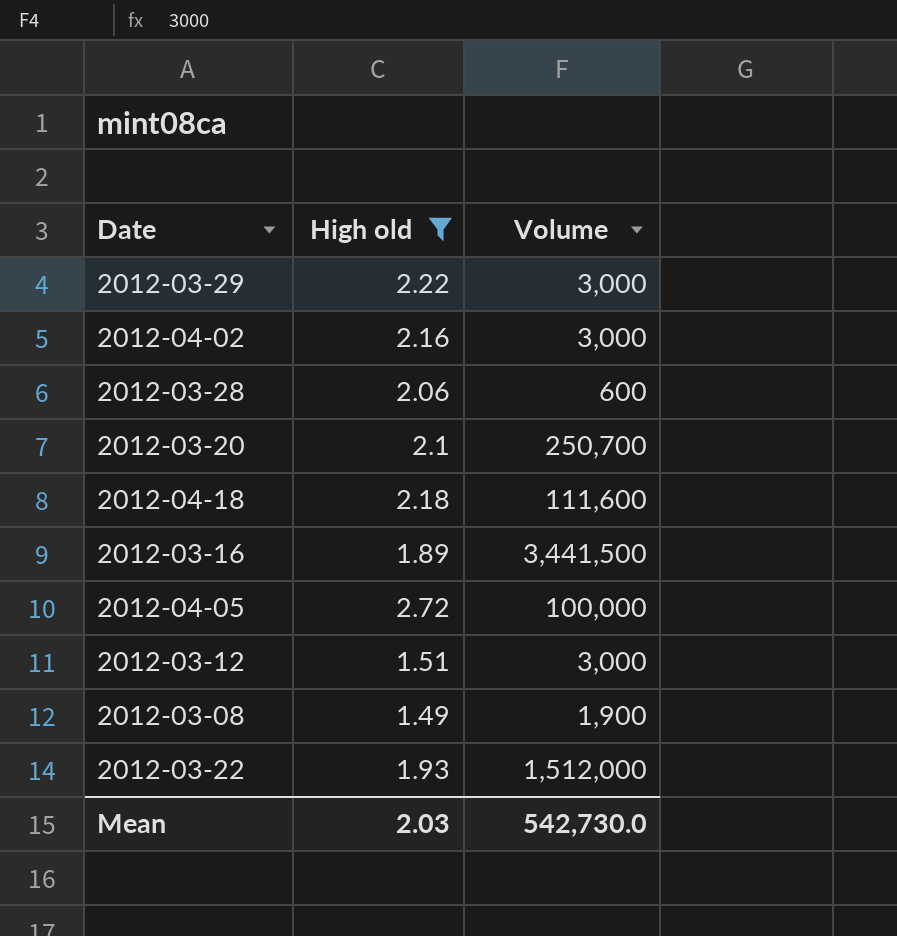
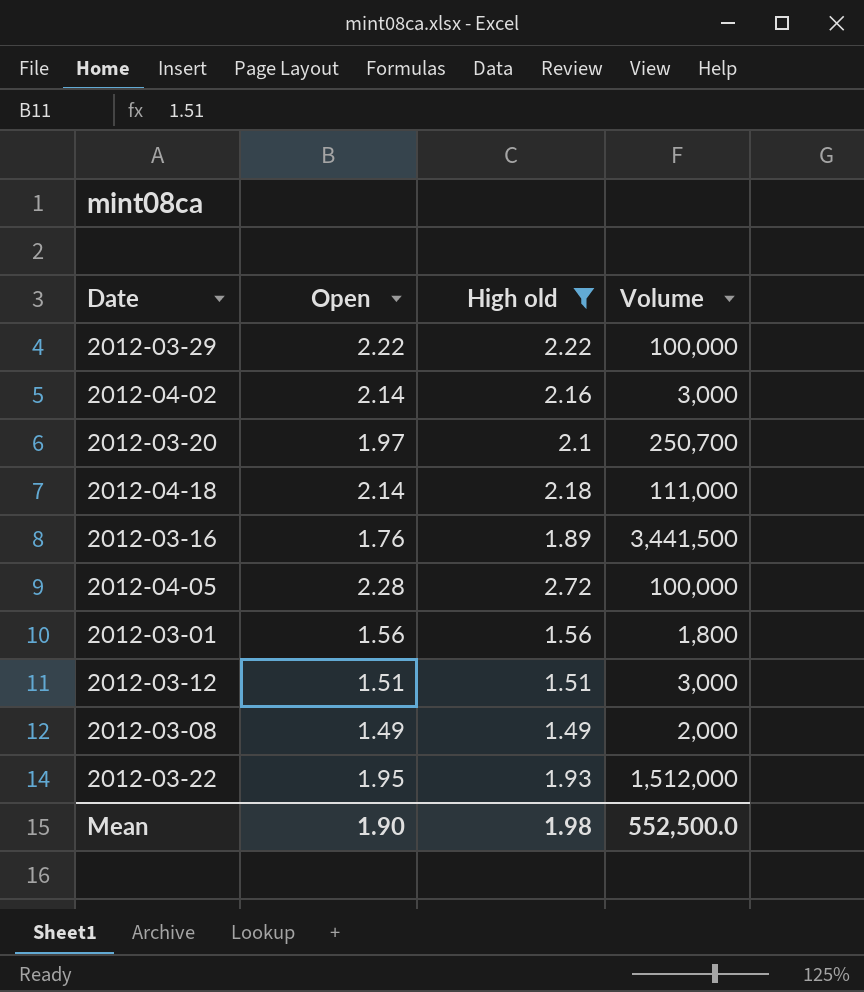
column Open | position: none -> 2
row 2012-03-28: 2.06 | 600 -> none
2012-03-29 | Volume: 3,000 -> 100,000
2012-04-18 | Volume: 111,600 -> 111,000
row 2012-03-01: none -> 1.56 | 1.56 | 1,800
2012-03-08 | Volume: 1,900 -> 2,000
Mean | High old: 2.03 -> 1.98
Mean | Volume: 542,730.0 -> 552,500.0

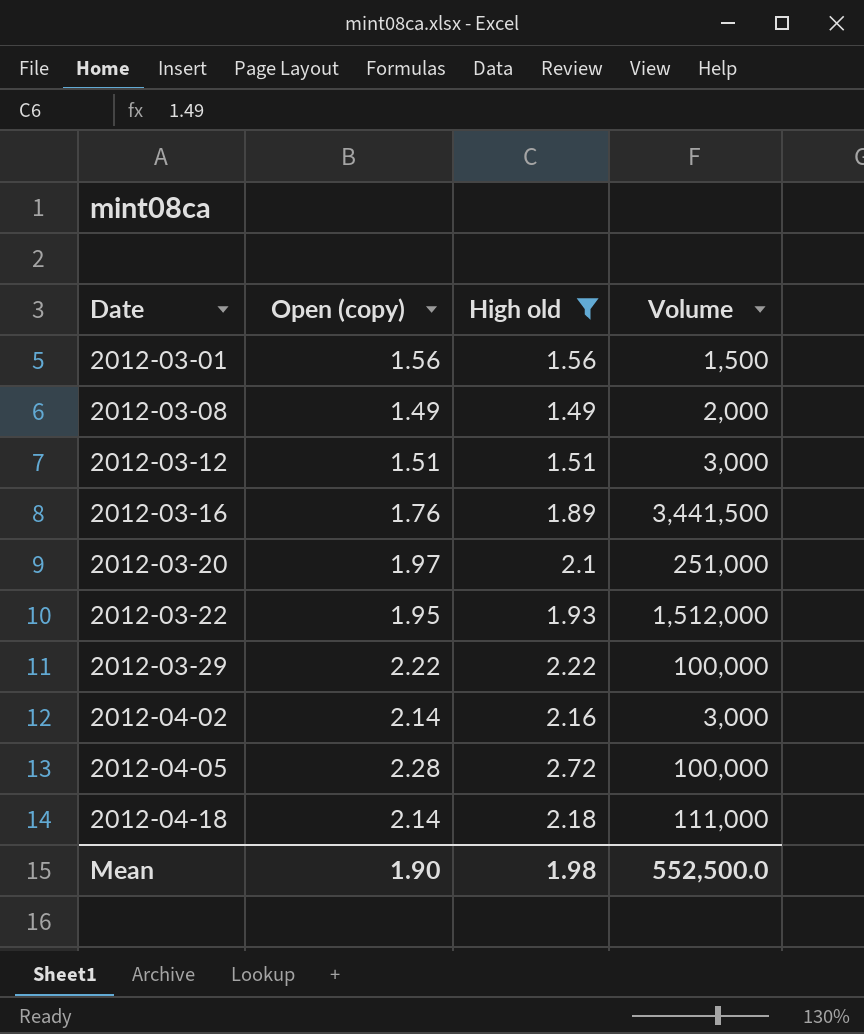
row order: none -> Date ascending
column name: Open -> Open (copy)
2012-03-01 | Volume: 1,800 -> 1,500
2012-03-20 | Volume: 250,700 -> 251,000

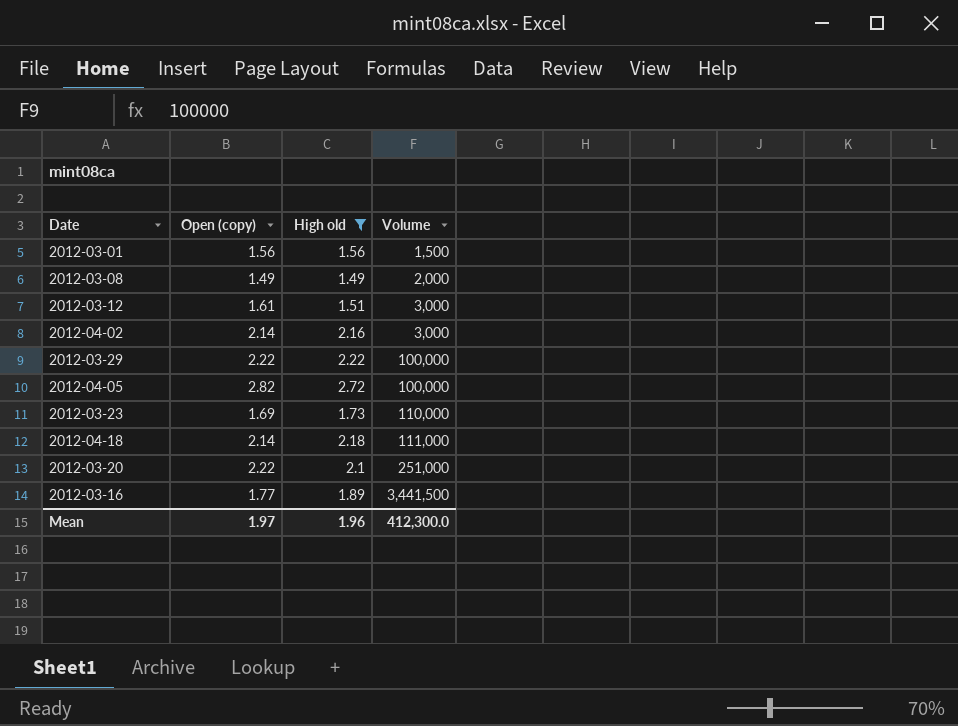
row order: Date ascending -> Volume ascending
row 2012-03-22: 1.95 | 1.93 | 1,512,000 -> none
2012-03-12 | Open (copy): 1.51 -> 1.61
2012-04-05 | Open (copy): 2.28 -> 2.82
row 2012-03-23: none -> 1.69 | 1.73 | 110,000
2012-03-20 | Open (copy): 1.97 -> 2.22
2012-03-16 | Open (copy): 1.76 -> 1.77
Mean | Open (copy): 1.90 -> 1.97
Mean | High old: 1.98 -> 1.96
Mean | Volume: 552,500.0 -> 412,300.0

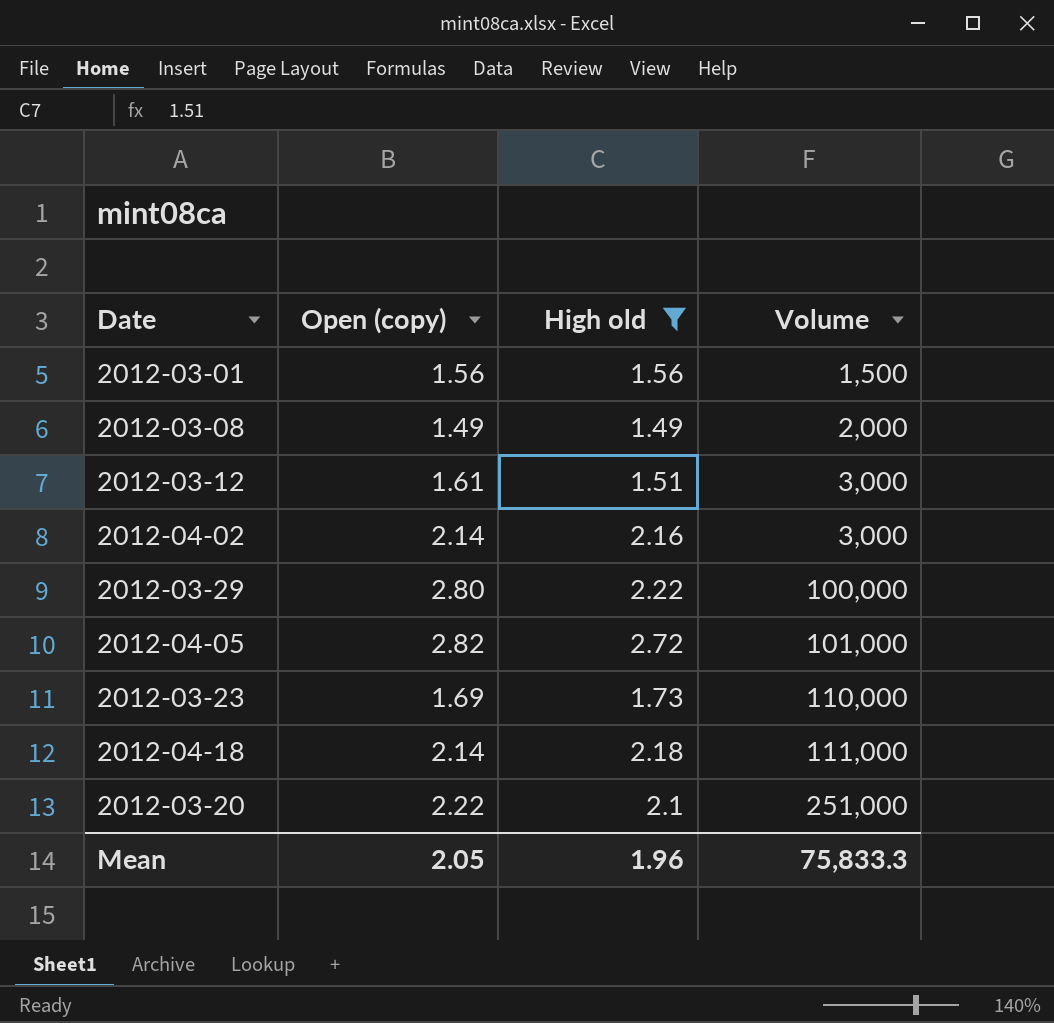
row 2012-03-16: 1.77 | 1.89 | 3,441,500 -> none
2012-03-29 | Open (copy): 2.22 -> 2.80
2012-04-05 | Volume: 100,000 -> 101,000
Mean | Open (copy): 1.97 -> 2.05
Mean | Volume: 412,300.0 -> 75,833.3

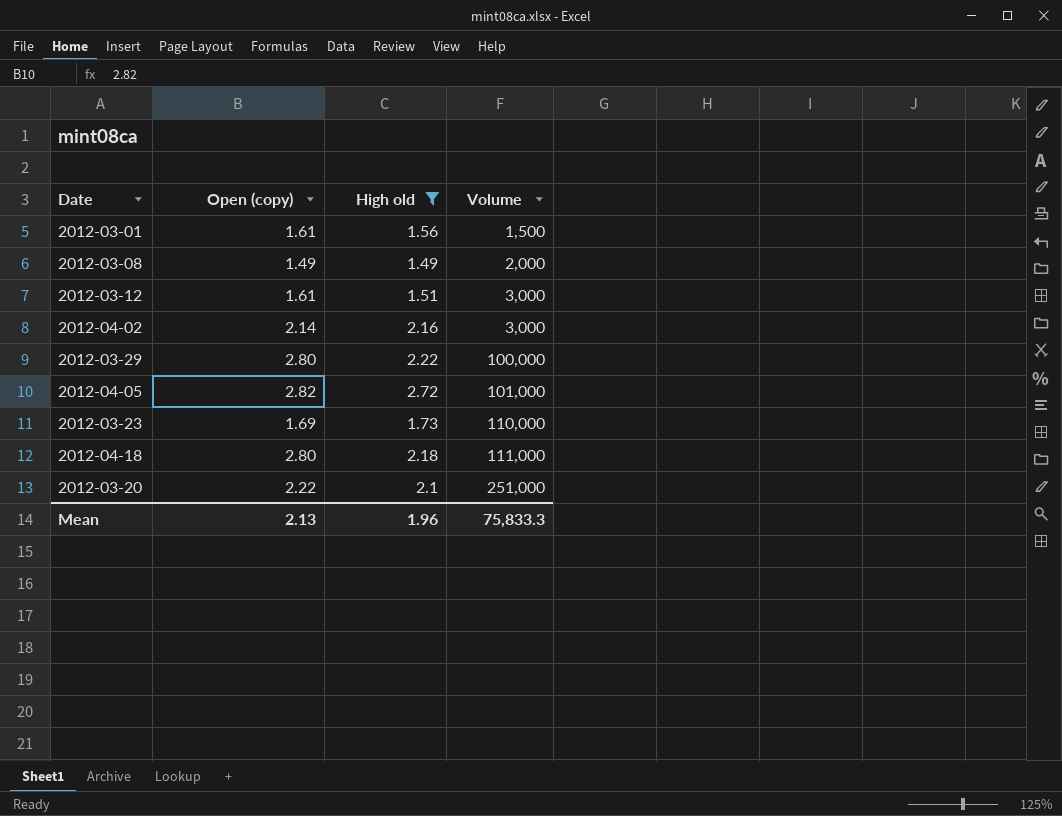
2012-03-01 | Open (copy): 1.56 -> 1.61
2012-04-18 | Open (copy): 2.14 -> 2.80
Mean | Open (copy): 2.05 -> 2.13

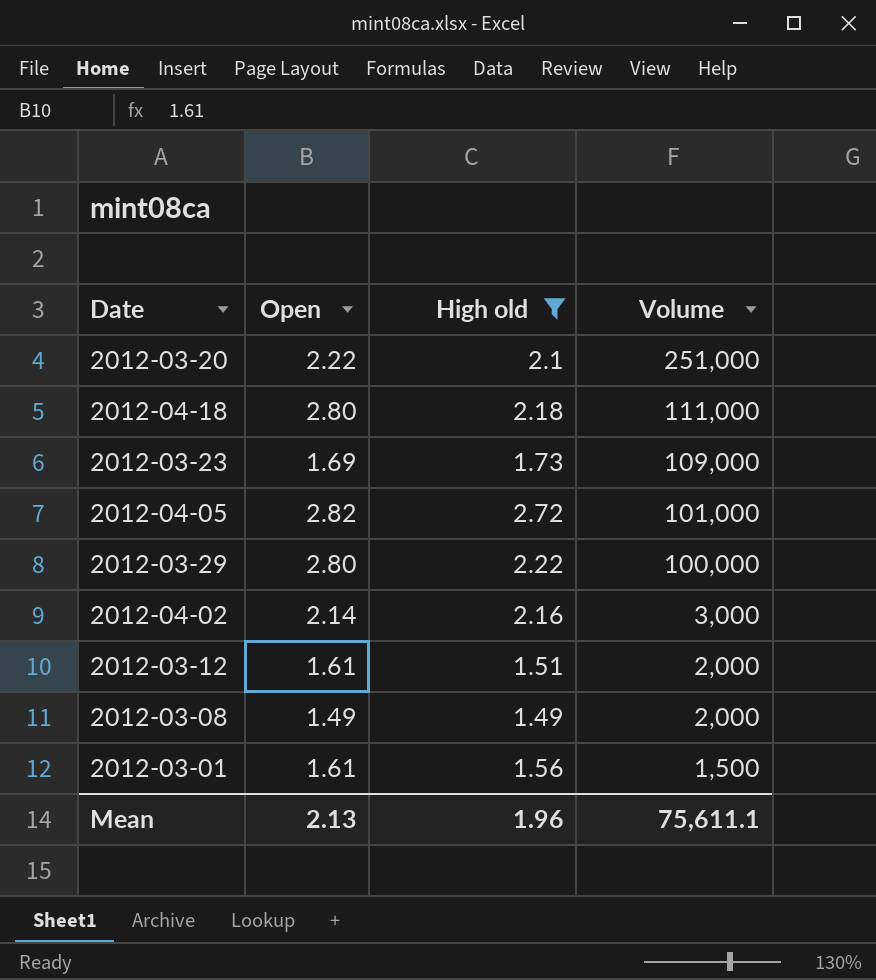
row order: Volume ascending -> Volume descending
column name: Open (copy) -> Open
2012-03-23 | Volume: 110,000 -> 109,000
2012-03-12 | Volume: 3,000 -> 2,000
Mean | Volume: 75,833.3 -> 75,611.1

